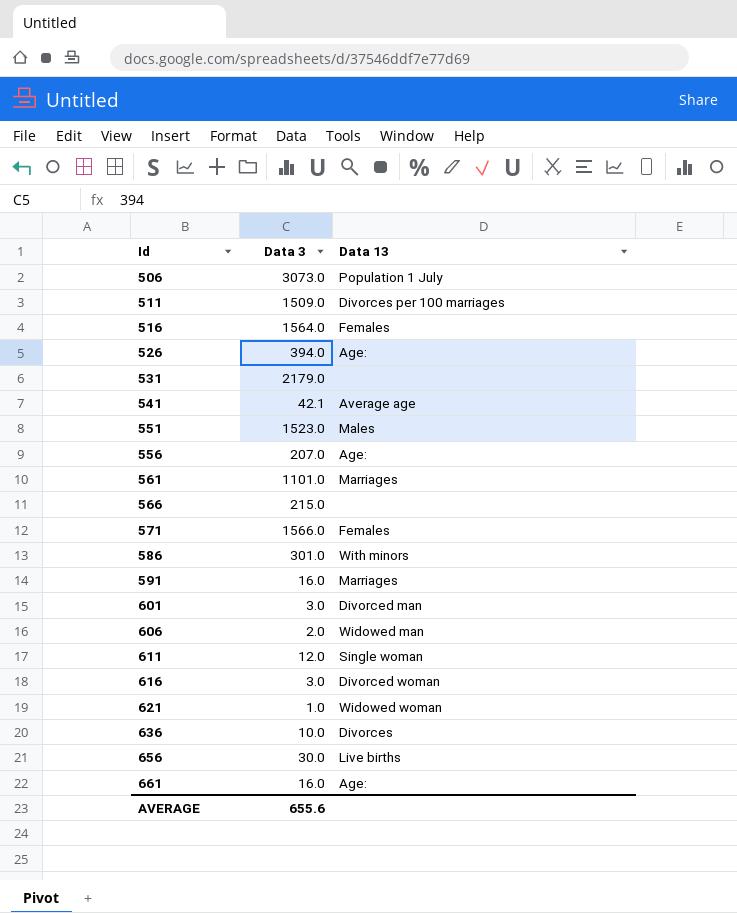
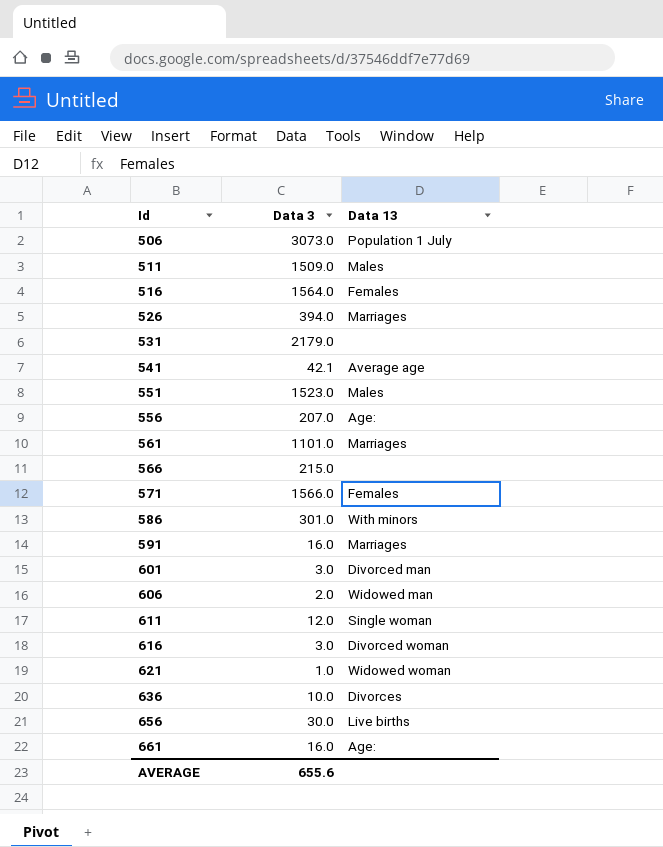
511 | Data 13: Divorces per 100 marriages -> Males
526 | Data 13: Age: -> Marriages

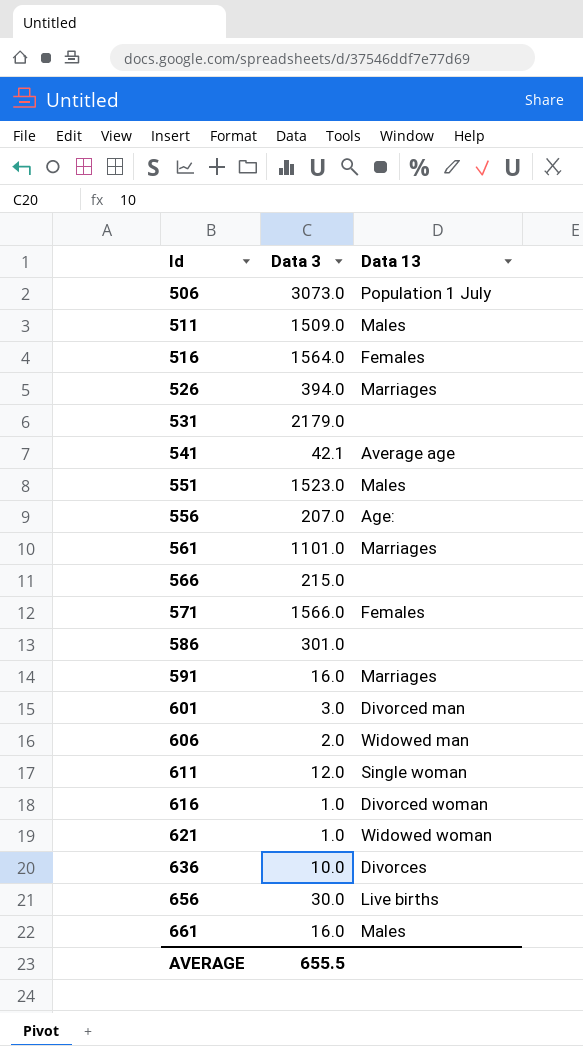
586 | Data 13: With minors -> none
616 | Data 3: 3.0 -> 1.0
661 | Data 13: Age: -> Males
AVERAGE | Data 3: 655.6 -> 655.5

